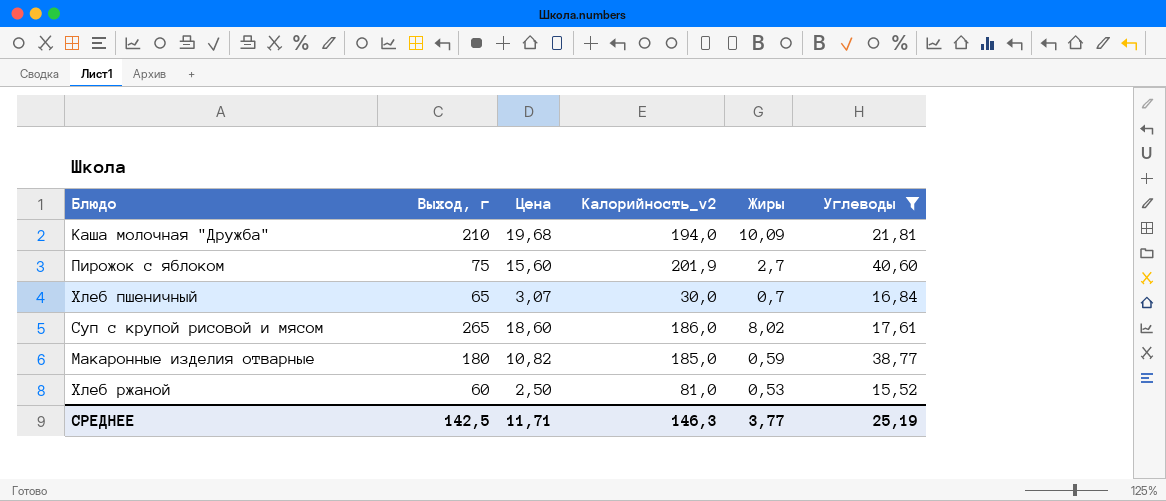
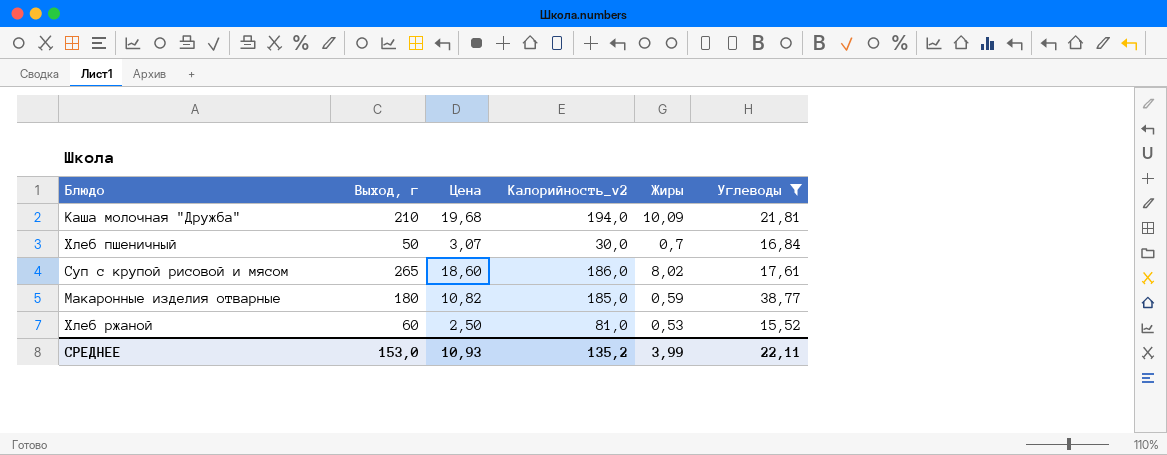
row Пирожок с яблоком: 75 | 15,60 | 201,9 | 2,7 | 40,60 -> none
Хлеб пшеничный | Выход, г: 65 -> 50
СРЕДНЕЕ | Выход, г: 142,5 -> 153,0
СРЕДНЕЕ | Цена: 11,71 -> 10,93
СРЕДНЕЕ | Калорийность_v2: 146,3 -> 135,2
СРЕДНЕЕ | Жиры: 3,77 -> 3,99
СРЕДНЕЕ | Углеводы: 25,19 -> 22,11

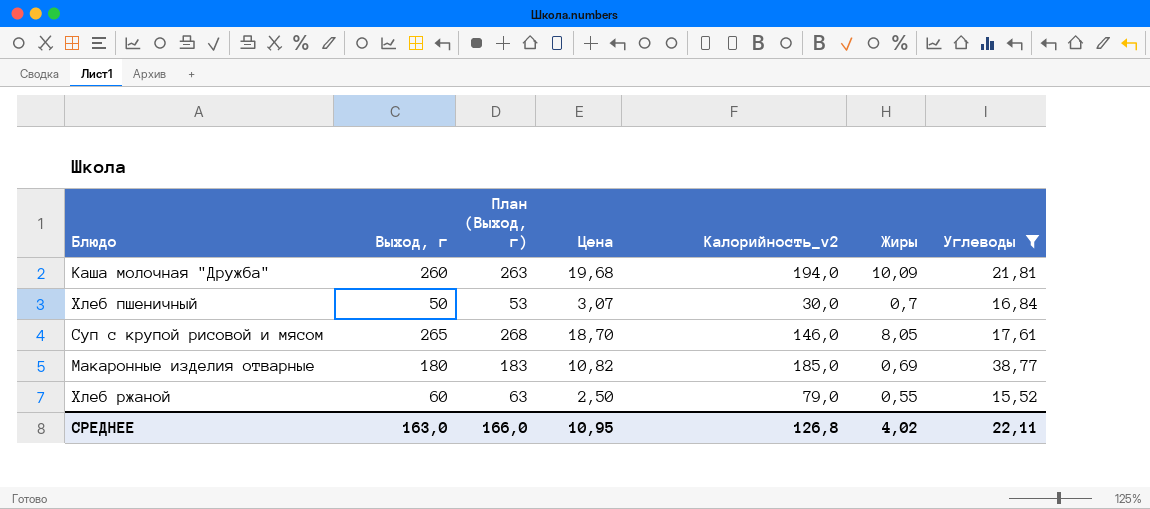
column План (Выход, г) | formula: none -> [Выход, г] + 3
Каша молочная "Дружба" | Выход, г: 210 -> 260
Суп с крупой рисовой и мясом | Цена: 18,60 -> 18,70
Суп с крупой рисовой и мясом | Калорийность_v2: 186,0 -> 146,0
Суп с крупой рисовой и мясом | Жиры: 8,02 -> 8,05
Макаронные изделия отварные | Жиры: 0,59 -> 0,69
Хлеб ржаной | Калорийность_v2: 81,0 -> 79,0
Хлеб ржаной | Жиры: 0,53 -> 0,55
СРЕДНЕЕ | Выход, г: 153,0 -> 163,0
СРЕДНЕЕ | Цена: 10,93 -> 10,95
СРЕДНЕЕ | Калорийность_v2: 135,2 -> 126,8
СРЕДНЕЕ | Жиры: 3,99 -> 4,02

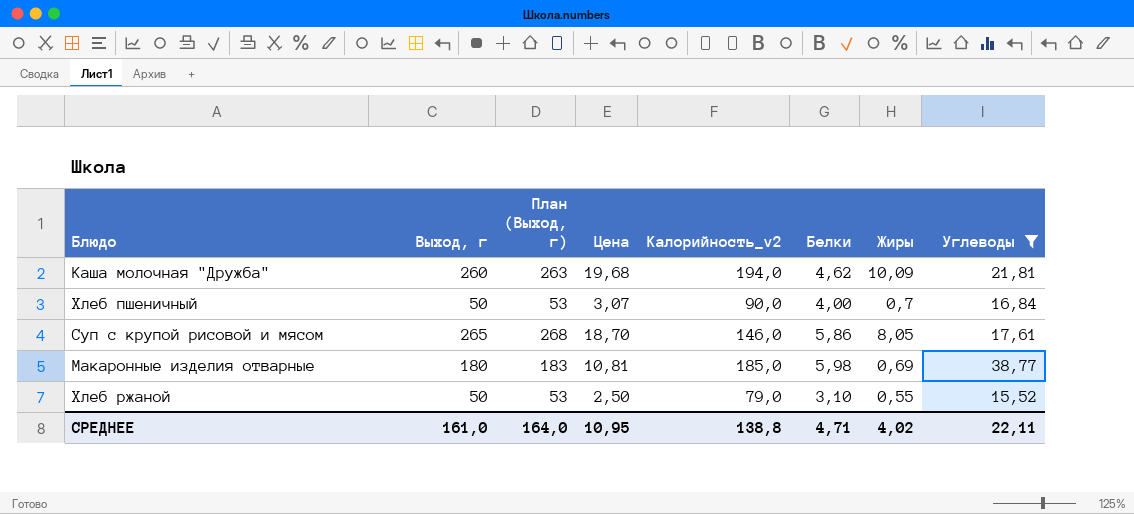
column Белки | position: none -> 6
Хлеб пшеничный | Калорийность_v2: 30,0 -> 90,0
Макаронные изделия отварные | Цена: 10,82 -> 10,81
Хлеб ржаной | Выход, г: 60 -> 50
Хлеб ржаной | План (Выход, г): 63 -> 53
СРЕДНЕЕ | Выход, г: 163,0 -> 161,0
СРЕДНЕЕ | План (Выход, г): 166,0 -> 164,0
СРЕДНЕЕ | Калорийность_v2: 126,8 -> 138,8

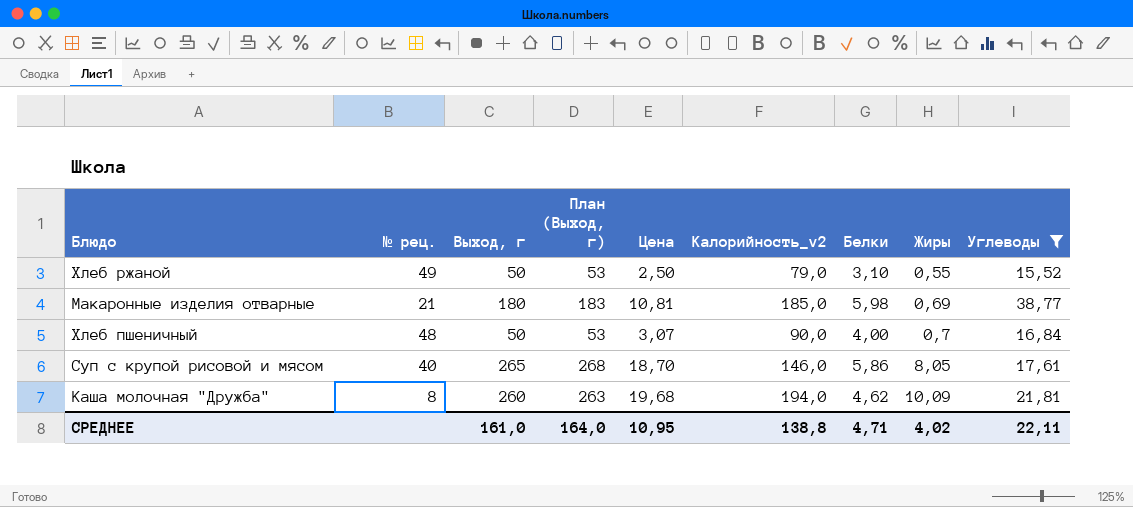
row order: none -> Жиры ascending
column № рец. | position: none -> 2

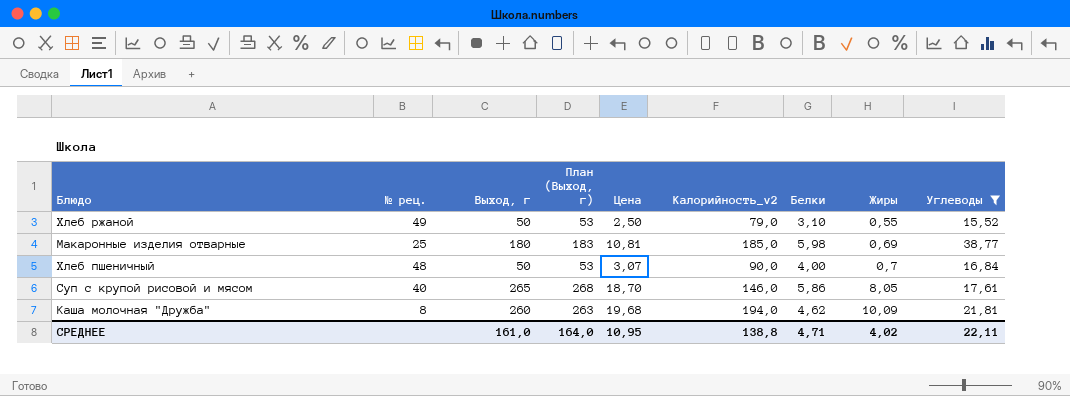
Макаронные изделия отварные | № рец.: 21 -> 25

